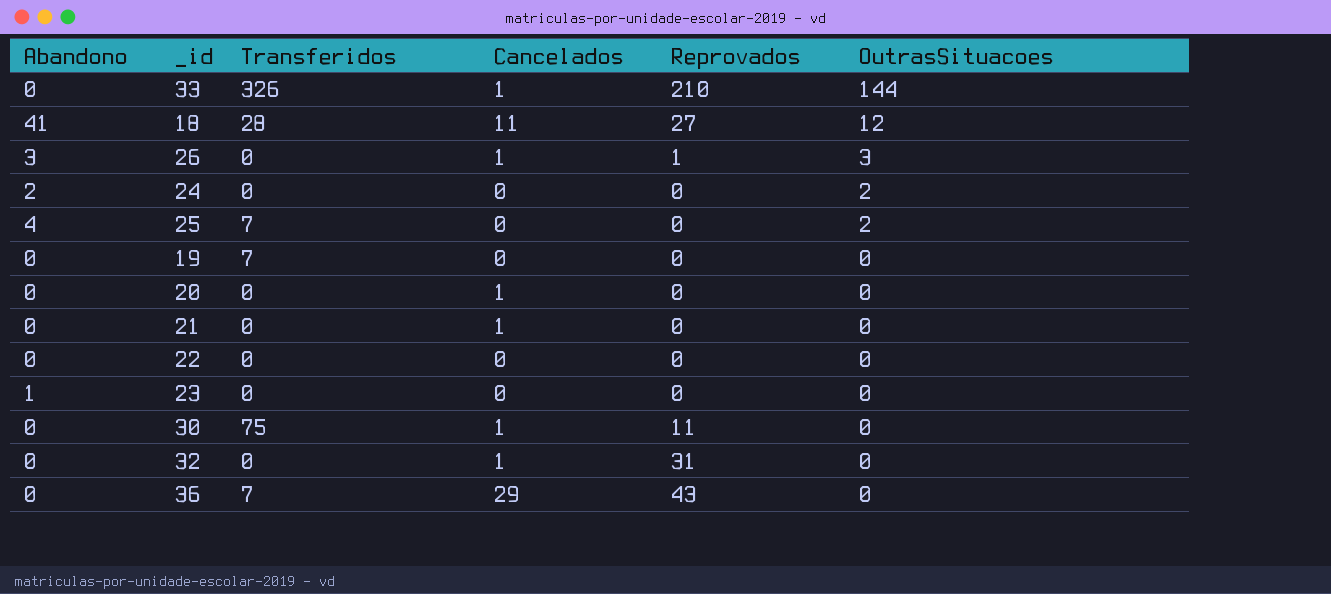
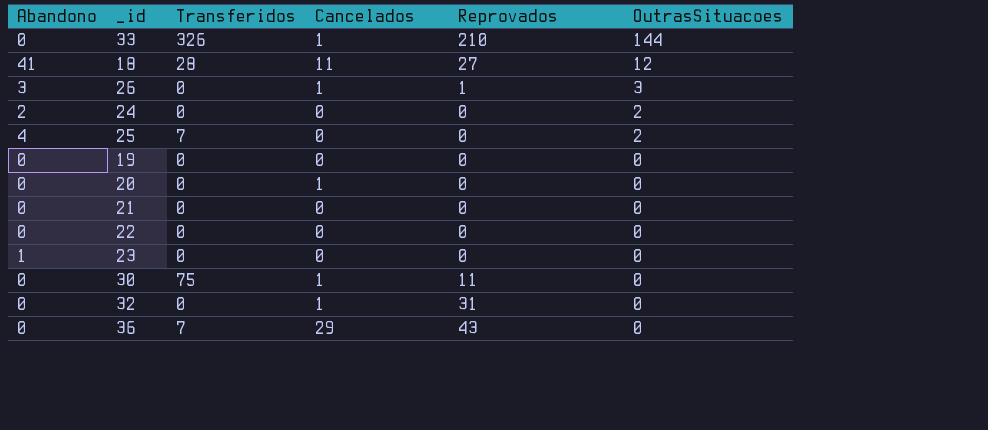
19 | Transferidos: 7 -> 0
21 | Cancelados: 1 -> 0

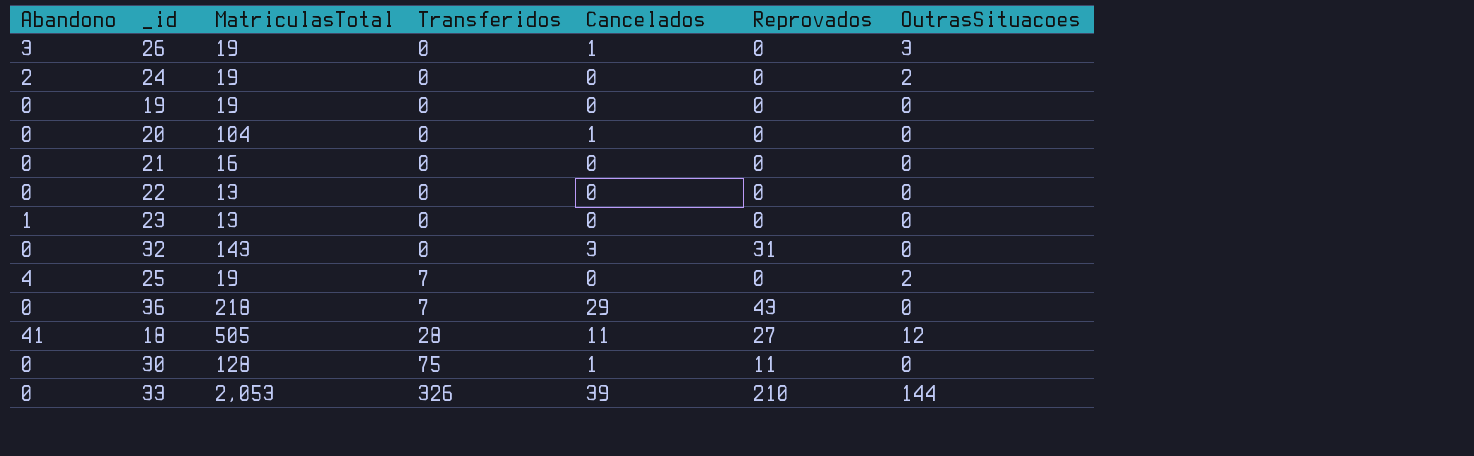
row order: OutrasSituacoes descending -> Transferidos ascending
column MatriculasTotal | position: none -> 3
26 | Reprovados: 1 -> 0
32 | Cancelados: 1 -> 3
33 | Cancelados: 1 -> 39

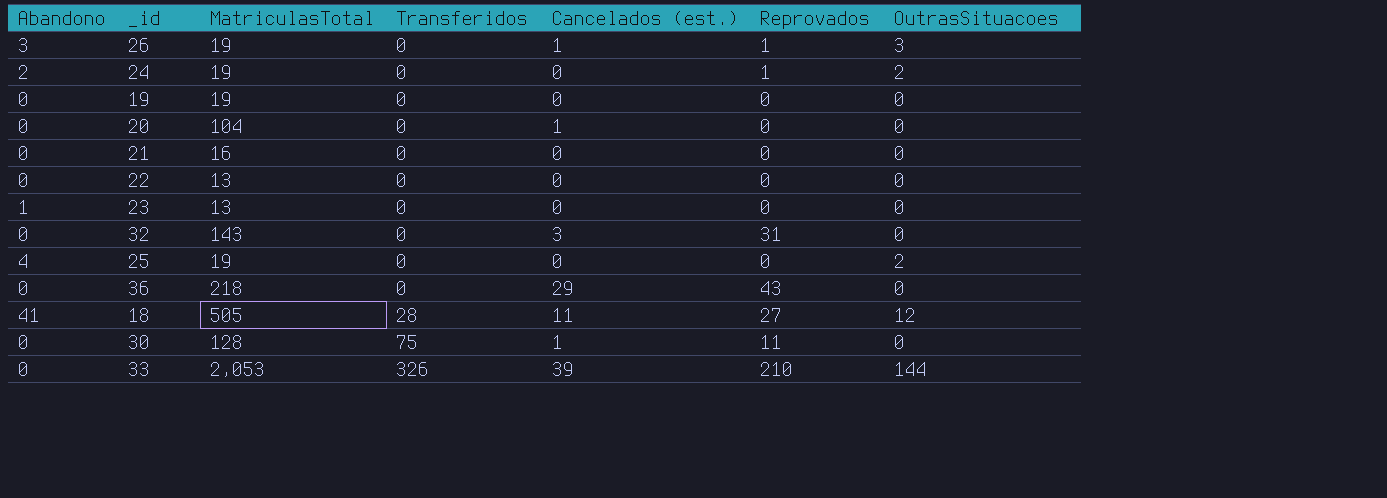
column name: Cancelados -> Cancelados (est.)
26 | Reprovados: 0 -> 1
24 | Reprovados: 0 -> 1
25 | Transferidos: 7 -> 0
36 | Transferidos: 7 -> 0

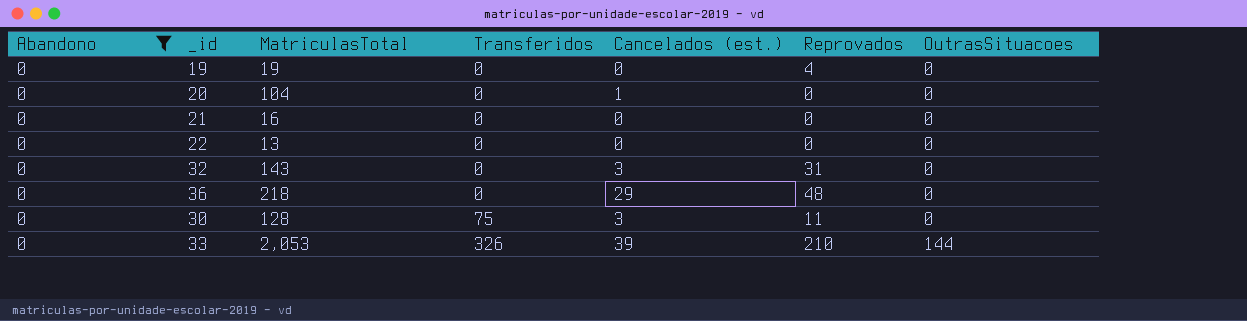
filter: none -> Abandono = 0
19 | Reprovados: 0 -> 4
36 | Reprovados: 43 -> 48
30 | Cancelados (est.): 1 -> 3

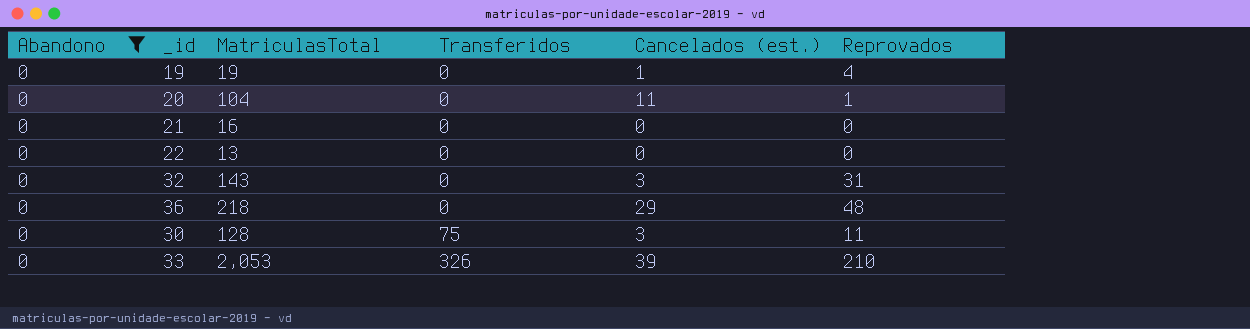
column OutrasSituacoes | position: 7 -> none
19 | Cancelados (est.): 0 -> 1
20 | Cancelados (est.): 1 -> 11
20 | Reprovados: 0 -> 1

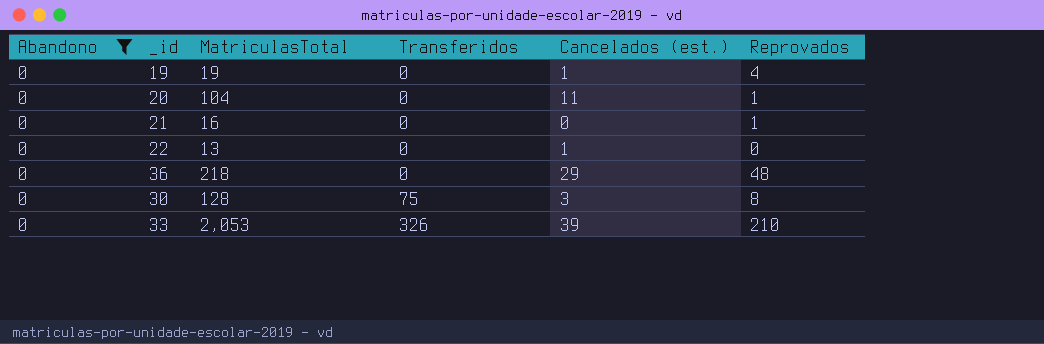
row 32: 0 | 143 | 0 | 3 | 31 -> none
21 | Reprovados: 0 -> 1
22 | Cancelados (est.): 0 -> 1
30 | Reprovados: 11 -> 8

